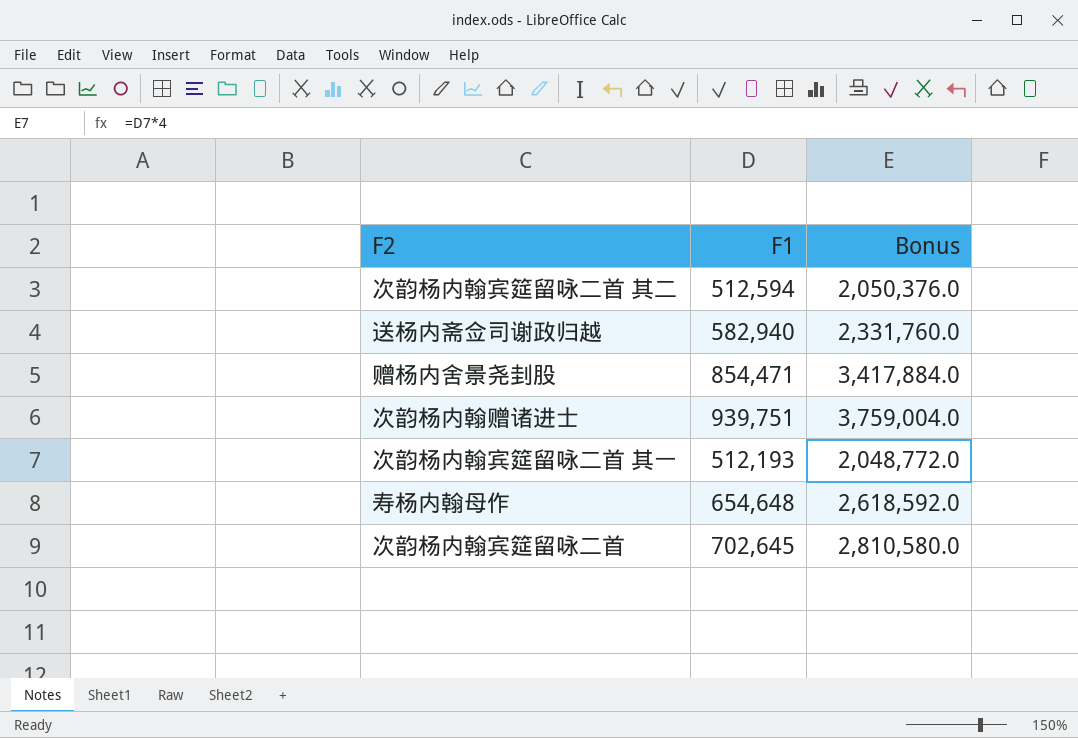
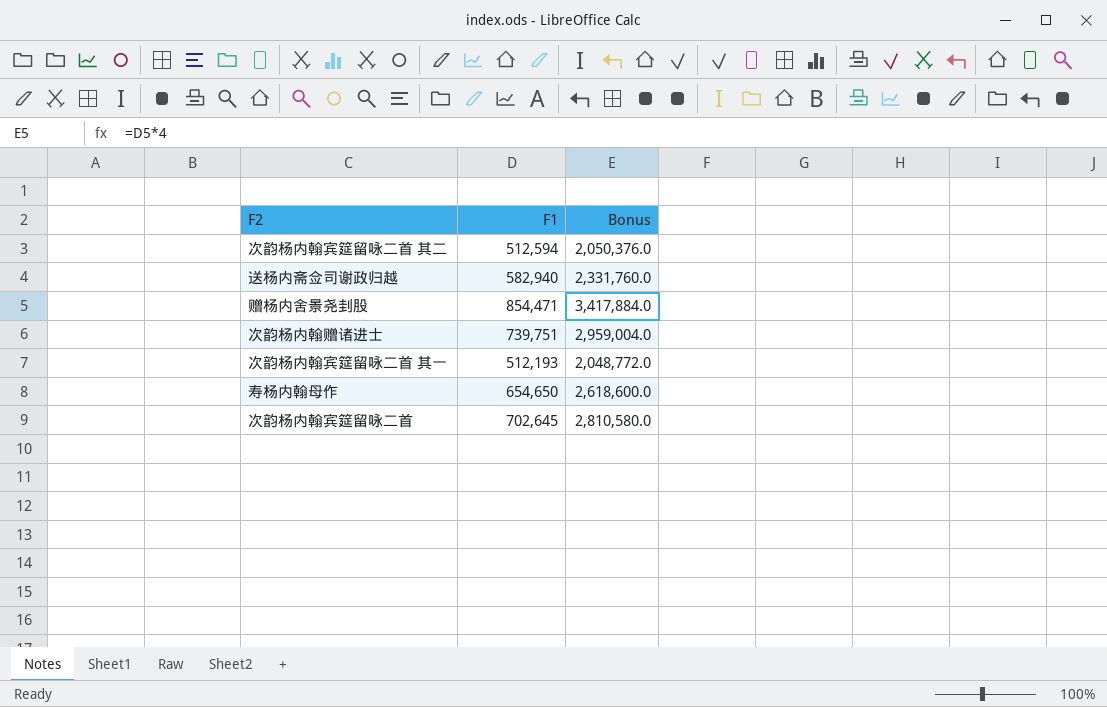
次韵杨内翰赠诸进士 | F1: 939,751 -> 739,751
次韵杨内翰赠诸进士 | Bonus: 3,759,004.0 -> 2,959,004.0
寿杨内翰母作 | F1: 654,648 -> 654,650
寿杨内翰母作 | Bonus: 2,618,592.0 -> 2,618,600.0

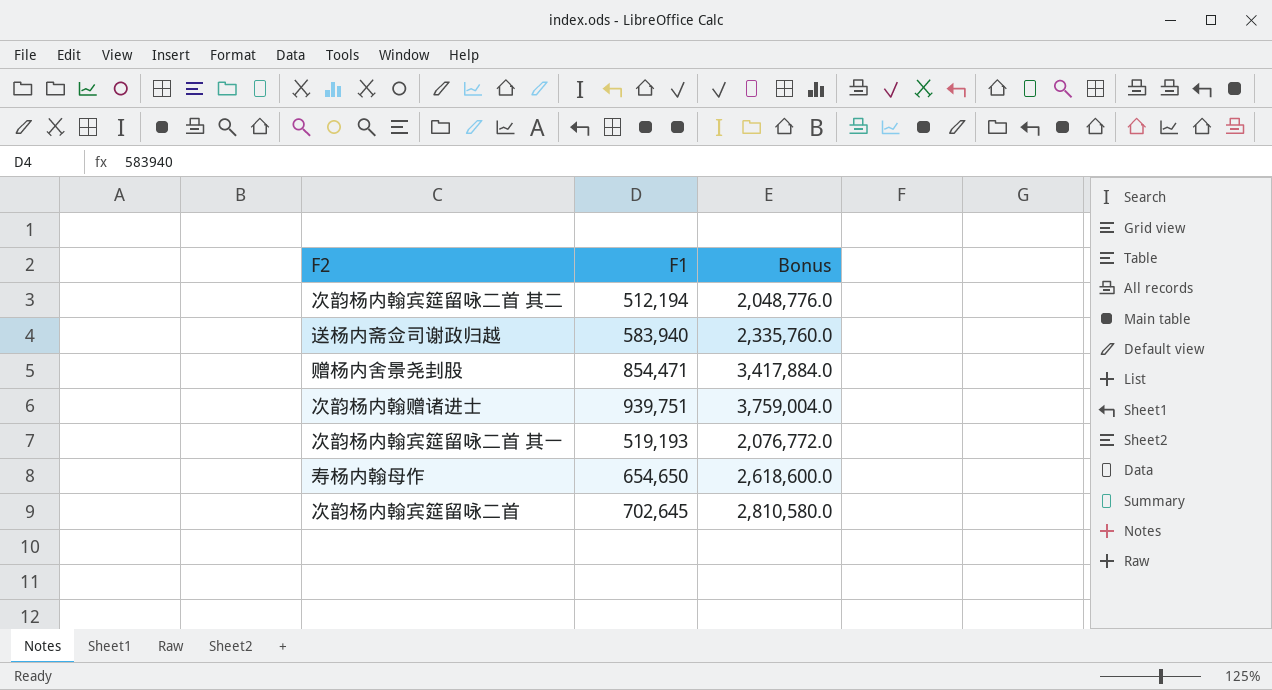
次韵杨内翰宾筵留咏二首 其二 | F1: 512,594 -> 512,194
次韵杨内翰宾筵留咏二首 其二 | Bonus: 2,050,376.0 -> 2,048,776.0
送杨内斋佥司谢政归越 | F1: 582,940 -> 583,940
送杨内斋佥司谢政归越 | Bonus: 2,331,760.0 -> 2,335,760.0
次韵杨内翰赠诸进士 | F1: 739,751 -> 939,751
次韵杨内翰赠诸进士 | Bonus: 2,959,004.0 -> 3,759,004.0
次韵杨内翰宾筵留咏二首 其一 | F1: 512,193 -> 519,193
次韵杨内翰宾筵留咏二首 其一 | Bonus: 2,048,772.0 -> 2,076,772.0

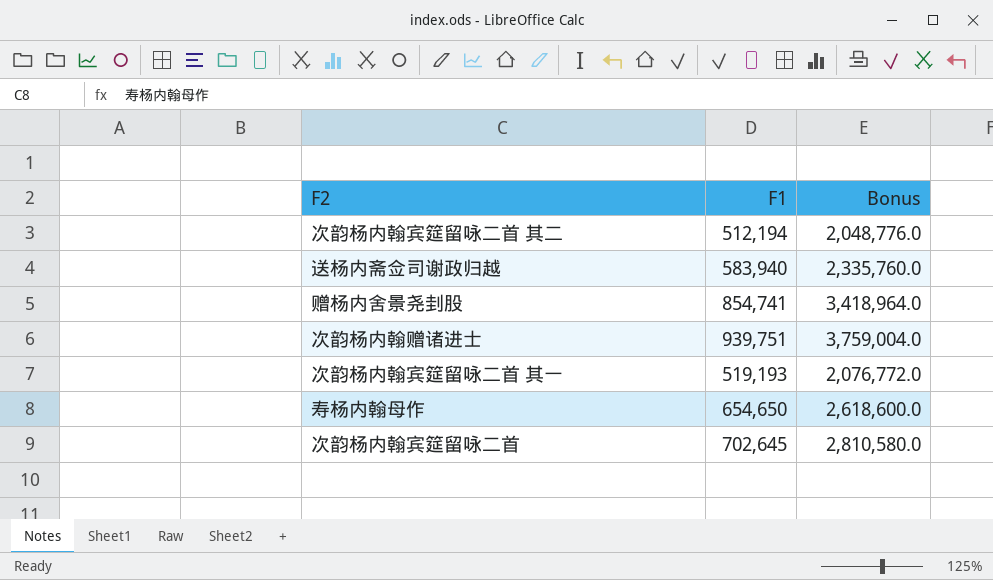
赠杨内舍景尧刲股 | F1: 854,471 -> 854,741
赠杨内舍景尧刲股 | Bonus: 3,417,884.0 -> 3,418,964.0

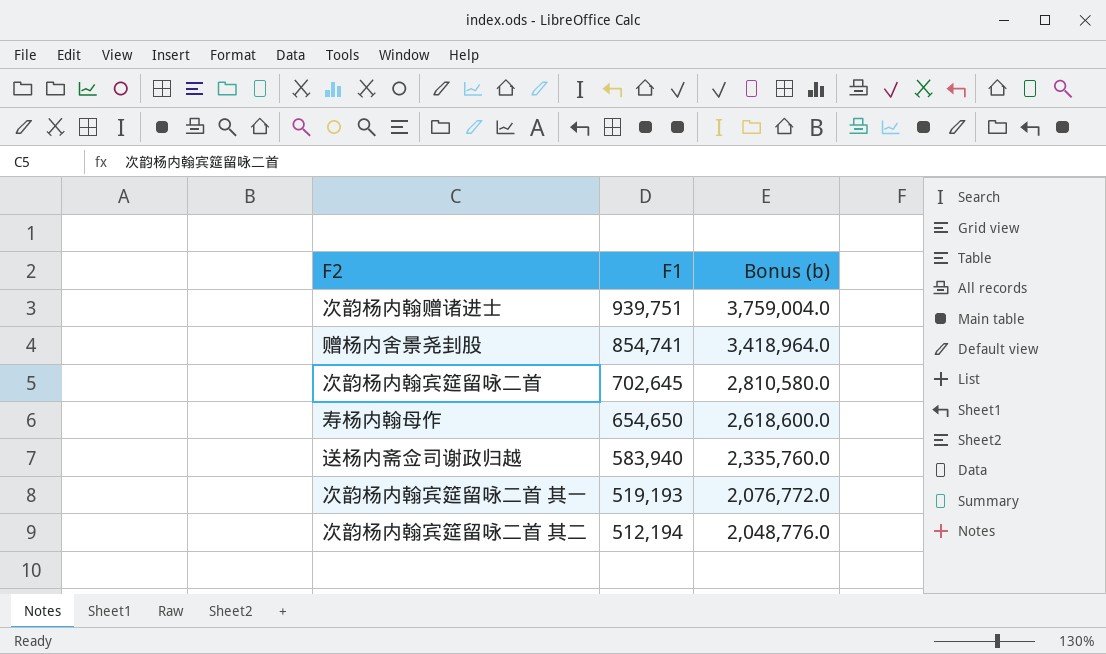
row order: none -> F1 descending
column name: Bonus -> Bonus (b)

